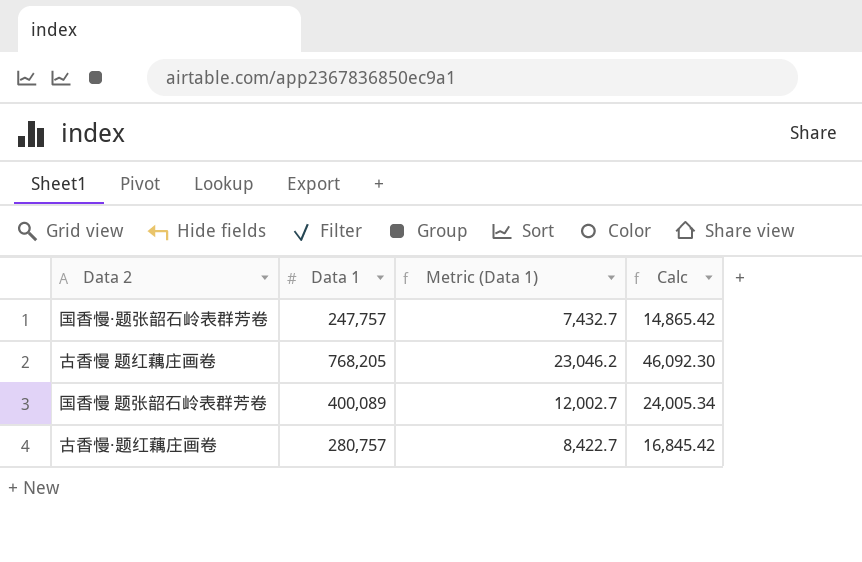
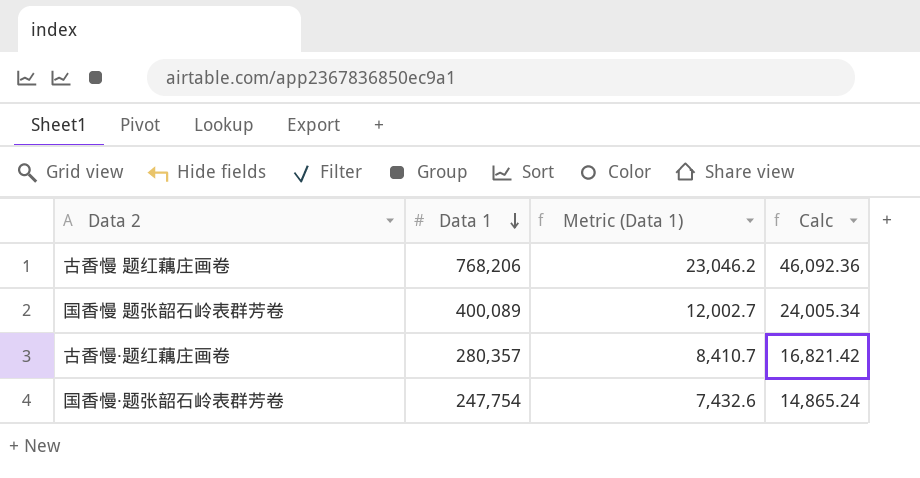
row order: none -> Data 1 descending
古香慢 题红藕庄画卷 | Data 1: 768,205 -> 768,206
古香慢 题红藕庄画卷 | Calc: 46,092.30 -> 46,092.36
古香慢·题红藕庄画卷 | Data 1: 280,757 -> 280,357
古香慢·题红藕庄画卷 | Metric (Data 1): 8,422.7 -> 8,410.7
古香慢·题红藕庄画卷 | Calc: 16,845.42 -> 16,821.42
国香慢·题张韶石岭表群芳卷 | Data 1: 247,757 -> 247,754
国香慢·题张韶石岭表群芳卷 | Metric (Data 1): 7,432.7 -> 7,432.6
国香慢·题张韶石岭表群芳卷 | Calc: 14,865.42 -> 14,865.24

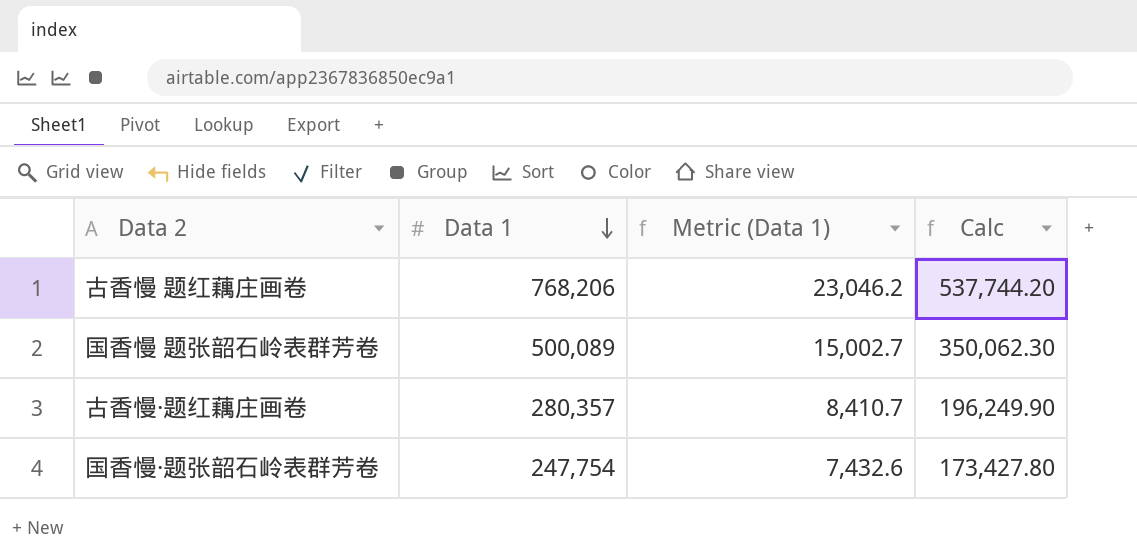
column Calc | formula: [Data 1] * 0.06 -> [Data 1] * 0.7
国香慢 题张韶石岭表群芳卷 | Data 1: 400,089 -> 500,089
国香慢 题张韶石岭表群芳卷 | Metric (Data 1): 12,002.7 -> 15,002.7

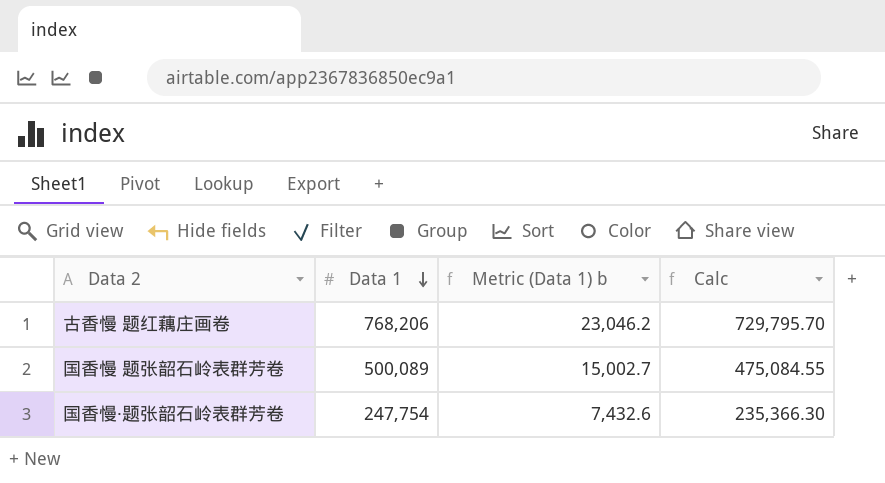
column name: Metric (Data 1) -> Metric (Data 1) b
column Calc | formula: [Data 1] * 0.7 -> [Data 1] * 0.95
row 古香慢·题红藕庄画卷: 280,357 | 8,410.7 | 196,249.90 -> none

